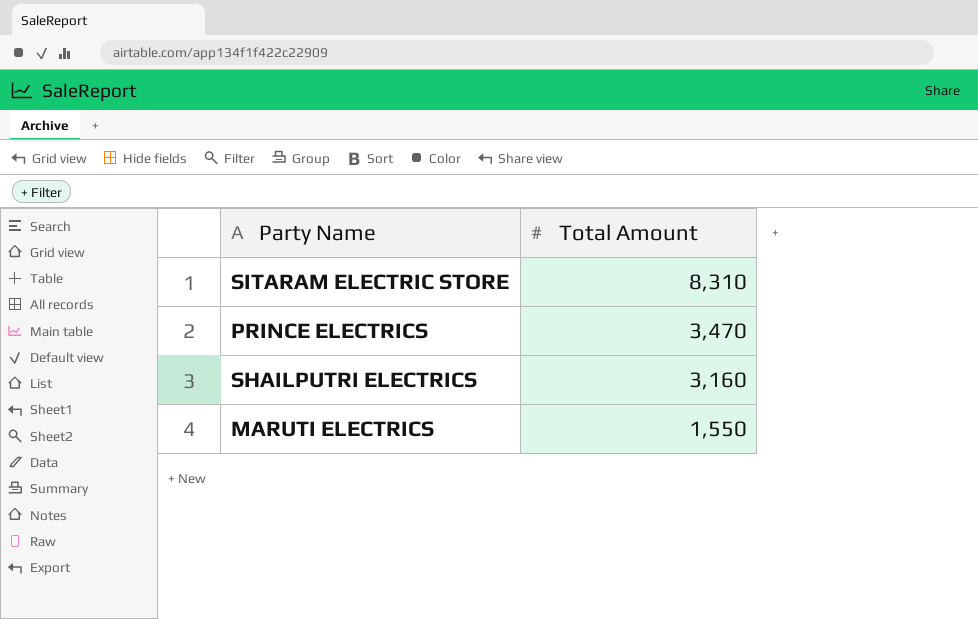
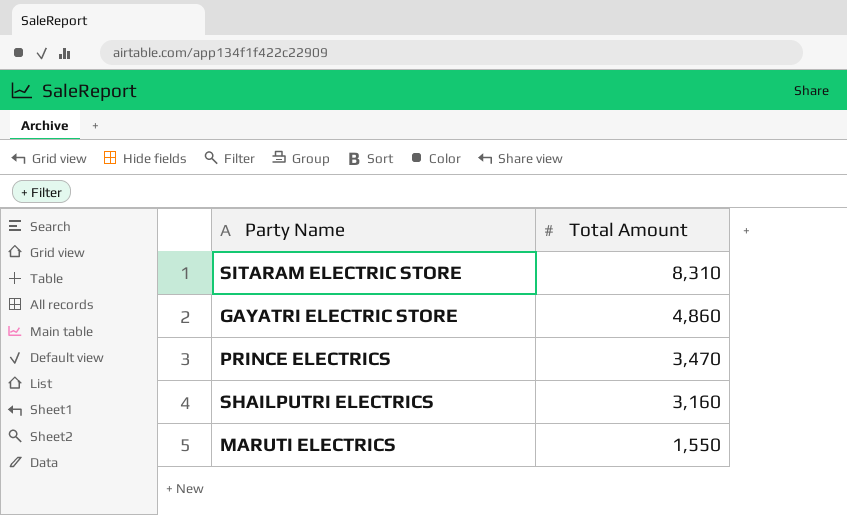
row GAYATRI ELECTRIC STORE: none -> 4,860

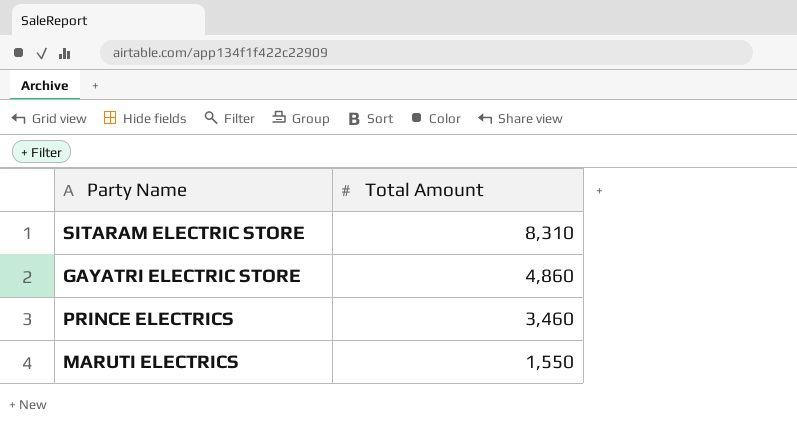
row SHAILPUTRI ELECTRICS: 3,160 -> none
PRINCE ELECTRICS | Total Amount: 3,470 -> 3,460

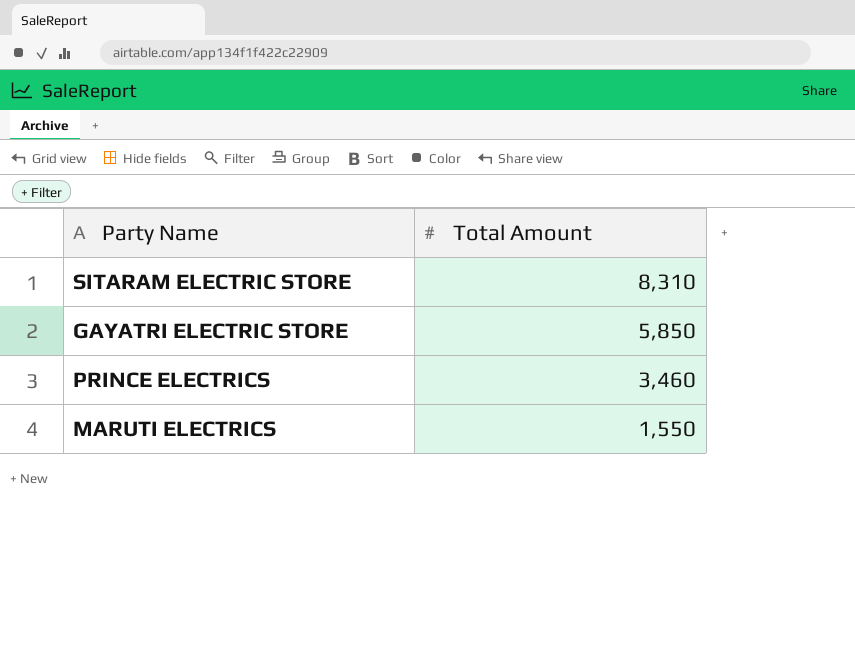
GAYATRI ELECTRIC STORE | Total Amount: 4,860 -> 5,850

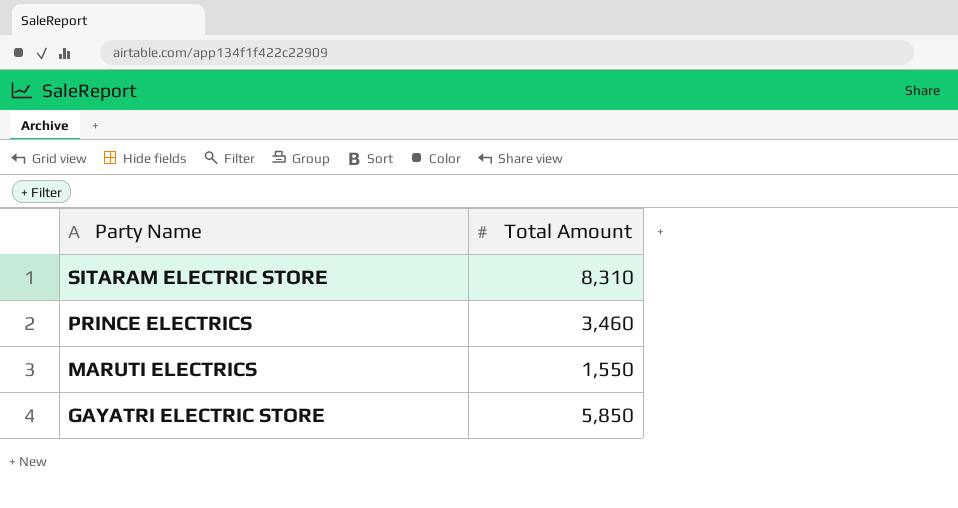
row order: Total Amount descending -> Party Name descending

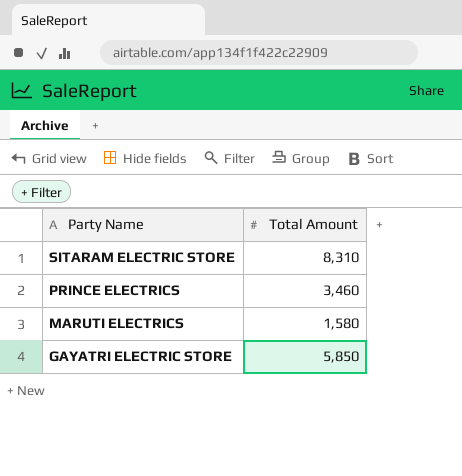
MARUTI ELECTRICS | Total Amount: 1,550 -> 1,580

